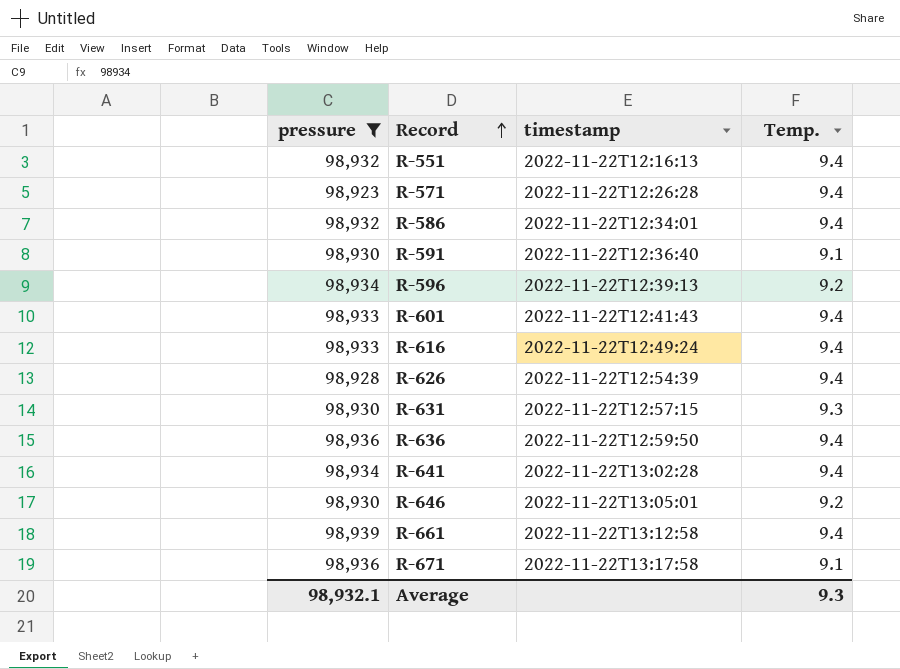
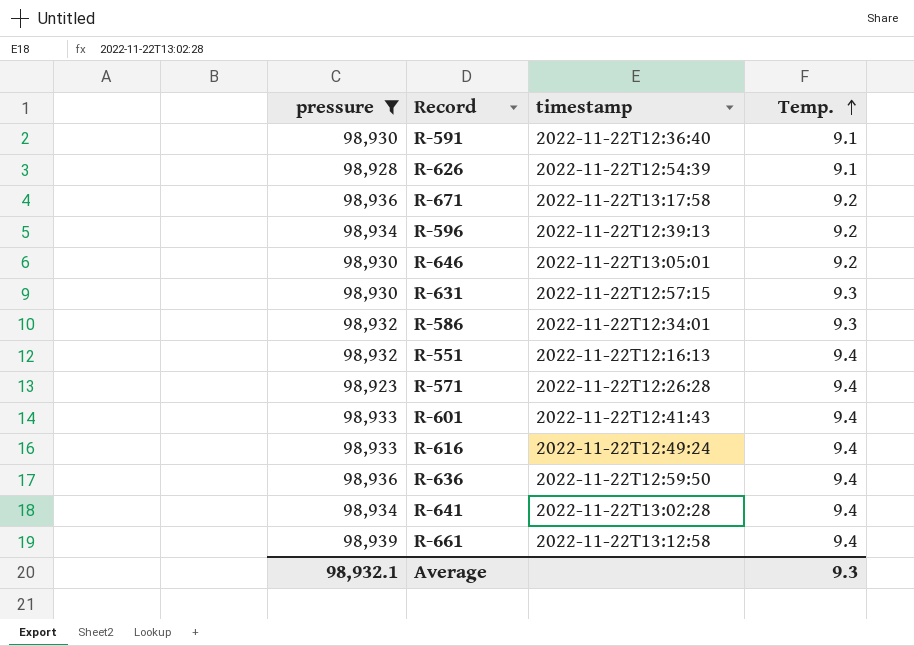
row order: Record ascending -> Temp. ascending
R-626 | Temp.: 9.4 -> 9.1
R-671 | Temp.: 9.1 -> 9.2
R-586 | Temp.: 9.4 -> 9.3

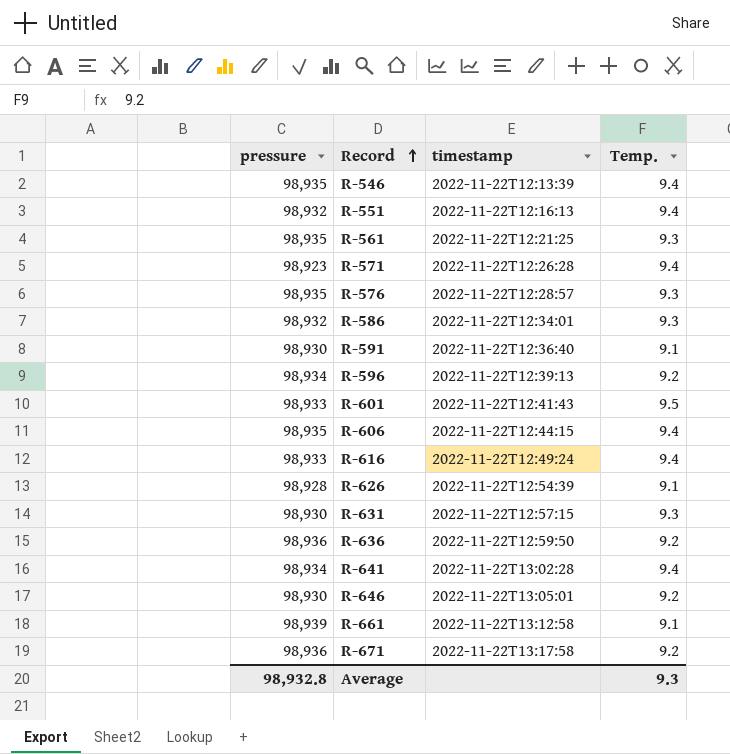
filter: pressure != 98,935 -> none
row order: Temp. ascending -> Record ascending
R-601 | Temp.: 9.4 -> 9.5
R-636 | Temp.: 9.4 -> 9.2
R-661 | Temp.: 9.4 -> 9.1
Average | pressure: 98,932.1 -> 98,932.8

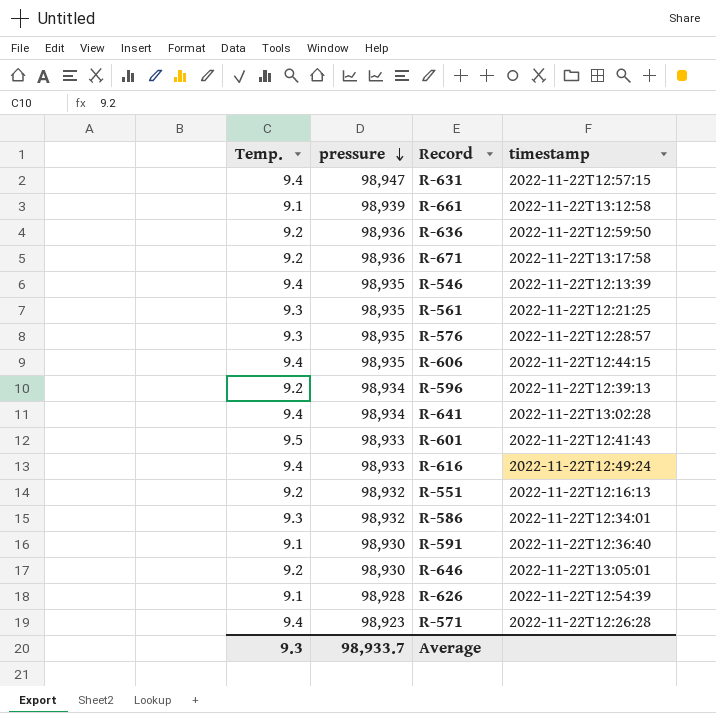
row order: Record ascending -> pressure descending
column Temp. | position: 4 -> 1
R-631 | Temp.: 9.3 -> 9.4
R-631 | pressure: 98,930 -> 98,947
R-551 | Temp.: 9.4 -> 9.2
Average | pressure: 98,932.8 -> 98,933.7

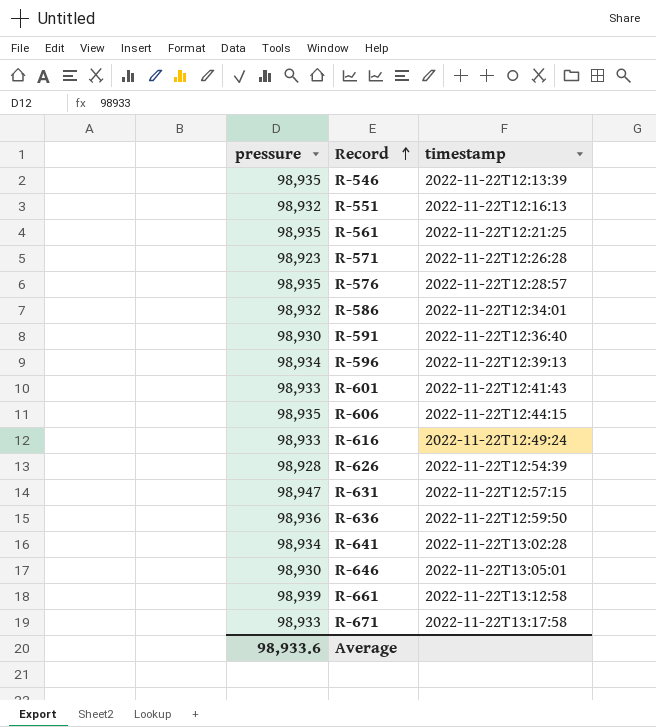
row order: pressure descending -> Record ascending
column Temp. | position: 1 -> none
R-671 | pressure: 98,936 -> 98,933
Average | pressure: 98,933.7 -> 98,933.6

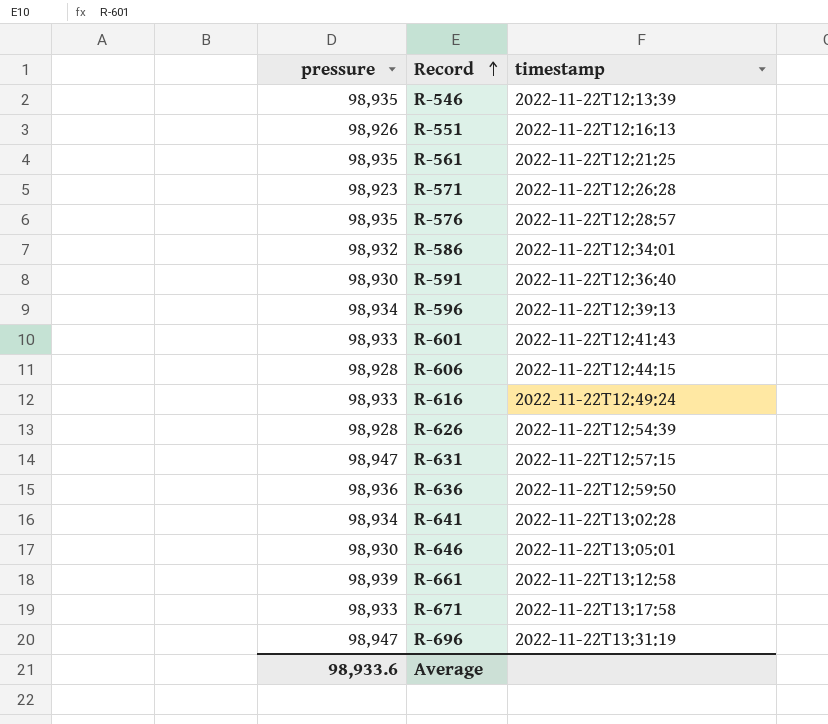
R-551 | pressure: 98,932 -> 98,926
R-606 | pressure: 98,935 -> 98,928
row R-696: none -> 98,947 | 2022-11-22T13:31:19

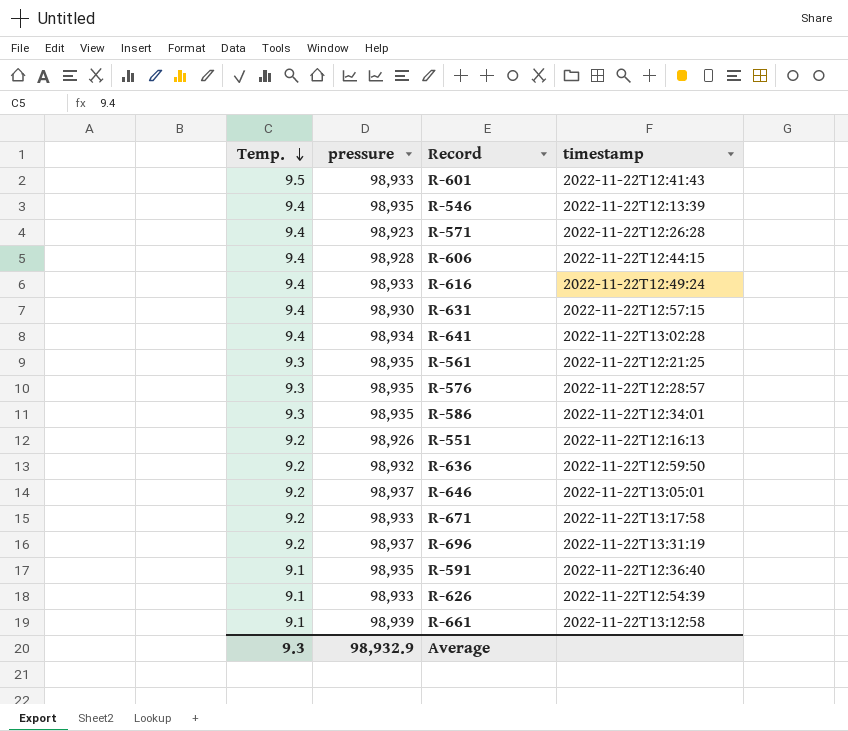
row order: Record ascending -> Temp. descending
column Temp. | position: none -> 1
row R-596: 98,934 | 2022-11-22T12:39:13 -> none
R-631 | pressure: 98,947 -> 98,930
R-586 | pressure: 98,932 -> 98,935
R-636 | pressure: 98,936 -> 98,932
R-646 | pressure: 98,930 -> 98,937
R-696 | pressure: 98,947 -> 98,937
R-591 | pressure: 98,930 -> 98,935
R-626 | pressure: 98,928 -> 98,933
Average | pressure: 98,933.6 -> 98,932.9

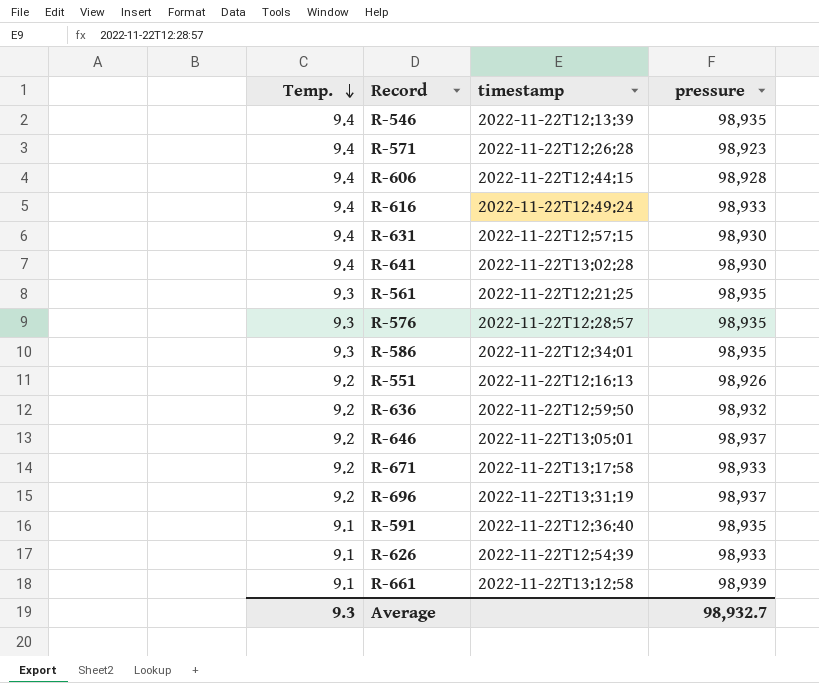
column pressure | position: 2 -> 4
row R-601: 9.5 | 98,933 | 2022-11-22T12:41:43 -> none
R-641 | pressure: 98,934 -> 98,930
Average | pressure: 98,932.9 -> 98,932.7

